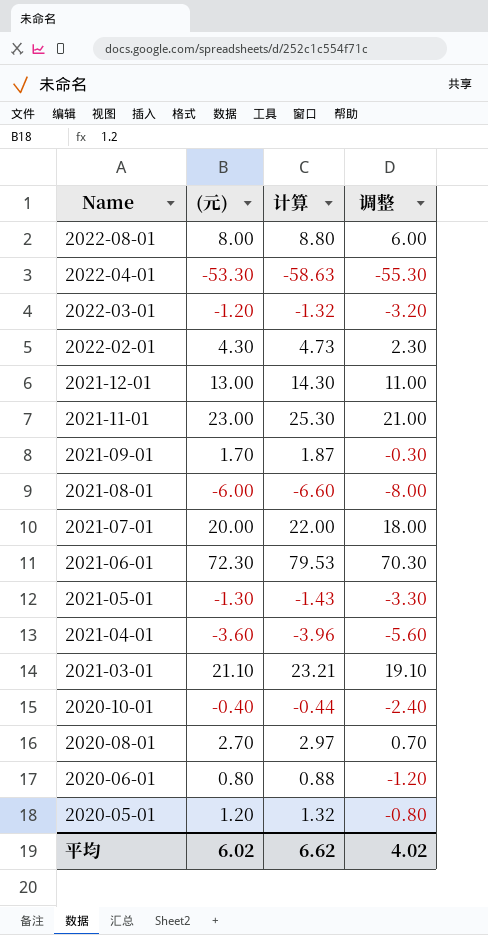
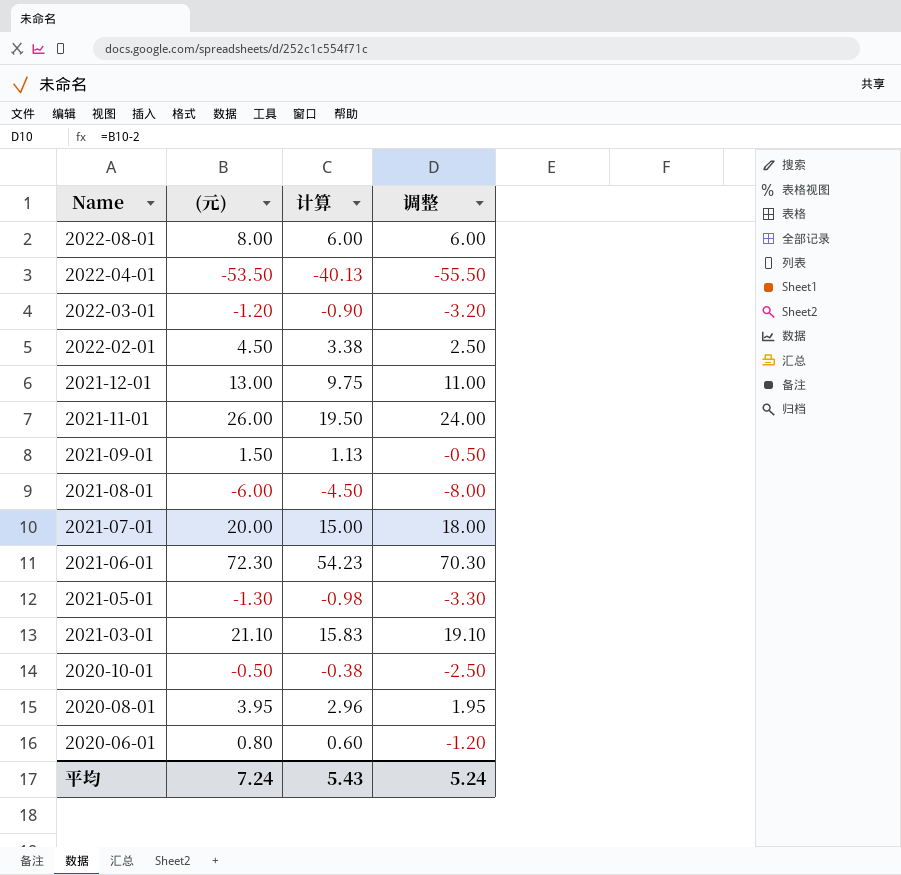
column 计算 | formula: [(元)] * 1.1 -> [(元)] * 0.75
row 2021-04-01: -3.60 | -3.96 | -5.60 -> none
row 2020-05-01: 1.20 | 1.32 | -0.80 -> none
2022-04-01 | (元): -53.30 -> -53.50
2022-04-01 | 调整: -55.30 -> -55.50
2022-02-01 | (元): 4.30 -> 4.50
2022-02-01 | 调整: 2.30 -> 2.50
2021-11-01 | (元): 23.00 -> 26.00
2021-11-01 | 调整: 21.00 -> 24.00
2021-09-01 | (元): 1.70 -> 1.50
2021-09-01 | 调整: -0.30 -> -0.50
2020-10-01 | (元): -0.40 -> -0.50
2020-10-01 | 调整: -2.40 -> -2.50
2020-08-01 | (元): 2.70 -> 3.95
2020-08-01 | 调整: 0.70 -> 1.95
平均 | (元): 6.02 -> 7.24
平均 | 计算: 6.62 -> 5.43
平均 | 调整: 4.02 -> 5.24

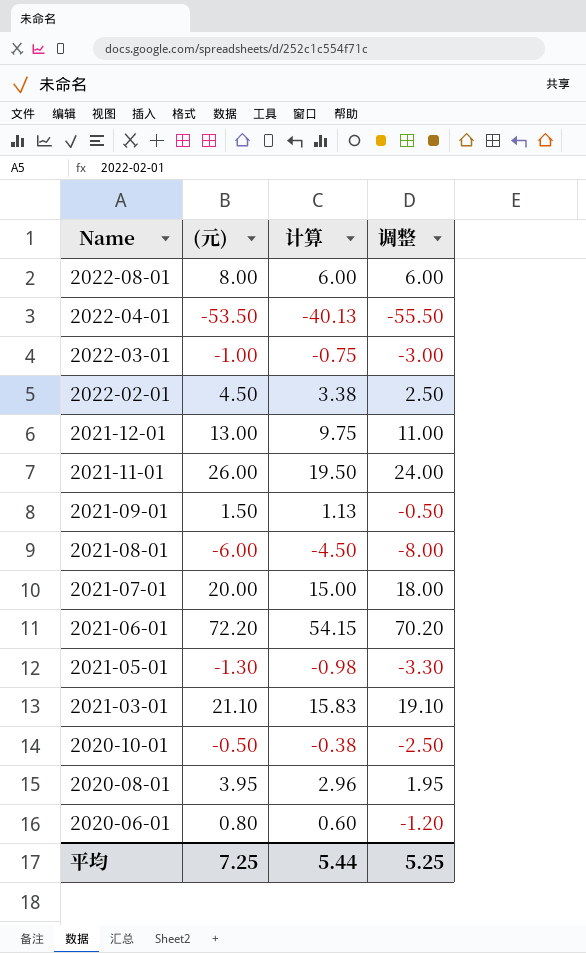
2022-03-01 | (元): -1.20 -> -1.00
2022-03-01 | 计算: -0.90 -> -0.75
2022-03-01 | 调整: -3.20 -> -3.00
2021-06-01 | (元): 72.30 -> 72.20
2021-06-01 | 计算: 54.23 -> 54.15
2021-06-01 | 调整: 70.30 -> 70.20
平均 | (元): 7.24 -> 7.25
平均 | 计算: 5.43 -> 5.44
平均 | 调整: 5.24 -> 5.25

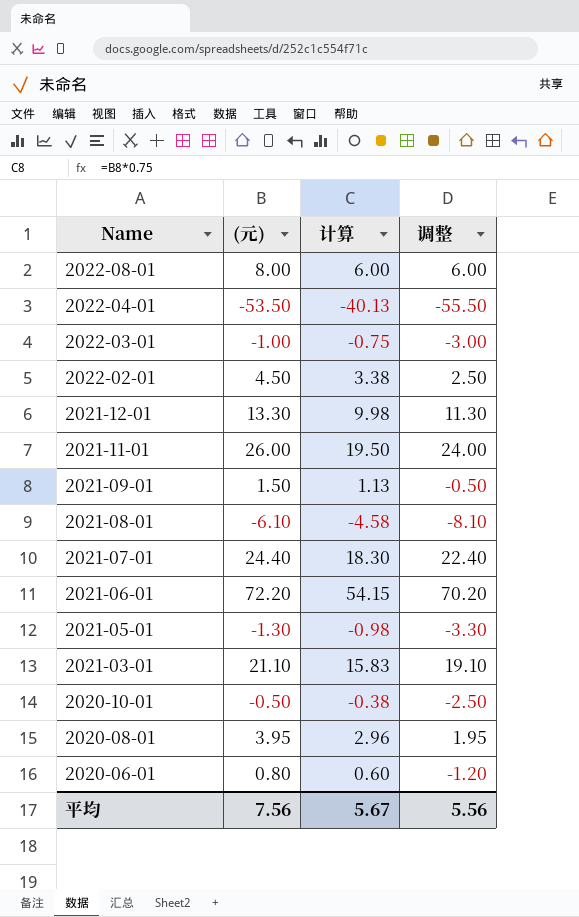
2021-12-01 | (元): 13.00 -> 13.30
2021-12-01 | 计算: 9.75 -> 9.98
2021-12-01 | 调整: 11.00 -> 11.30
2021-08-01 | (元): -6.00 -> -6.10
2021-08-01 | 计算: -4.50 -> -4.58
2021-08-01 | 调整: -8.00 -> -8.10
2021-07-01 | (元): 20.00 -> 24.40
2021-07-01 | 计算: 15.00 -> 18.30
2021-07-01 | 调整: 18.00 -> 22.40
平均 | (元): 7.25 -> 7.56
平均 | 计算: 5.44 -> 5.67
平均 | 调整: 5.25 -> 5.56

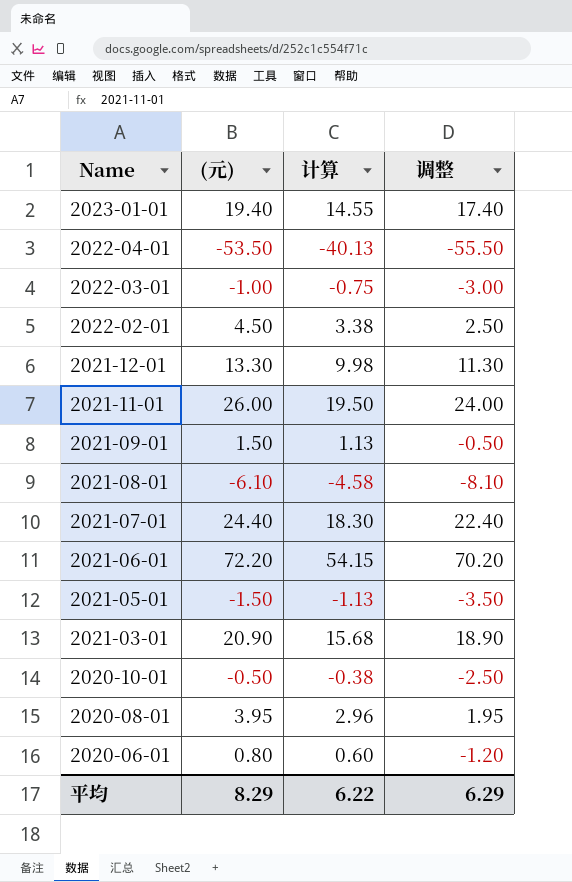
row 2022-08-01: 8.00 | 6.00 | 6.00 -> none
row 2023-01-01: none -> 19.40 | 14.55 | 17.40
2021-05-01 | (元): -1.30 -> -1.50
2021-05-01 | 计算: -0.98 -> -1.13
2021-05-01 | 调整: -3.30 -> -3.50
2021-03-01 | (元): 21.10 -> 20.90
2021-03-01 | 计算: 15.83 -> 15.68
2021-03-01 | 调整: 19.10 -> 18.90
平均 | (元): 7.56 -> 8.29
平均 | 计算: 5.67 -> 6.22
平均 | 调整: 5.56 -> 6.29

